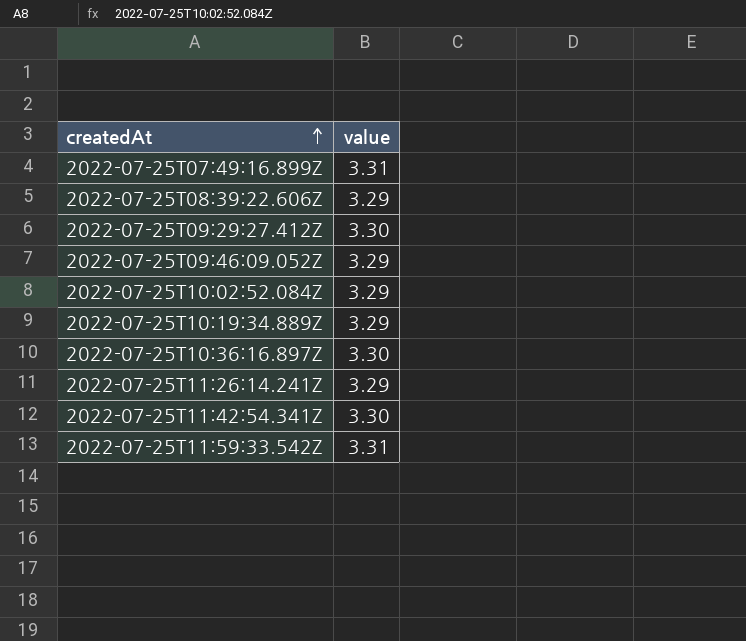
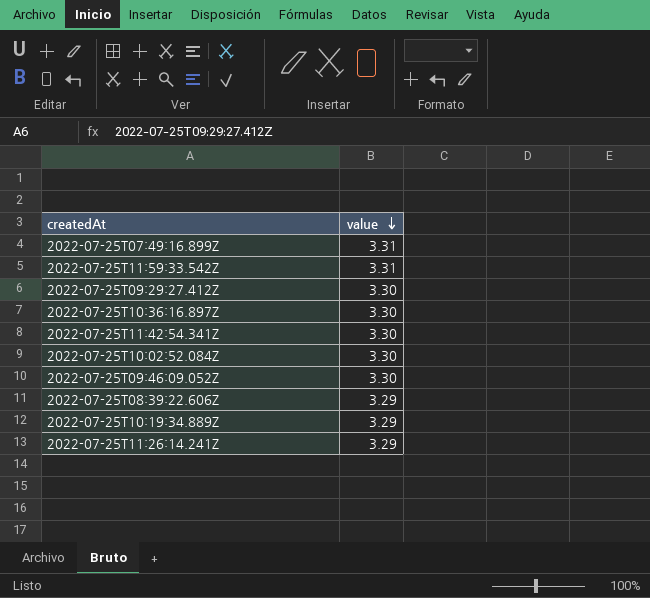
row order: createdAt ascending -> value descending
2022-07-25T10:02:52.084Z | value: 3.29 -> 3.30
2022-07-25T09:46:09.052Z | value: 3.29 -> 3.30

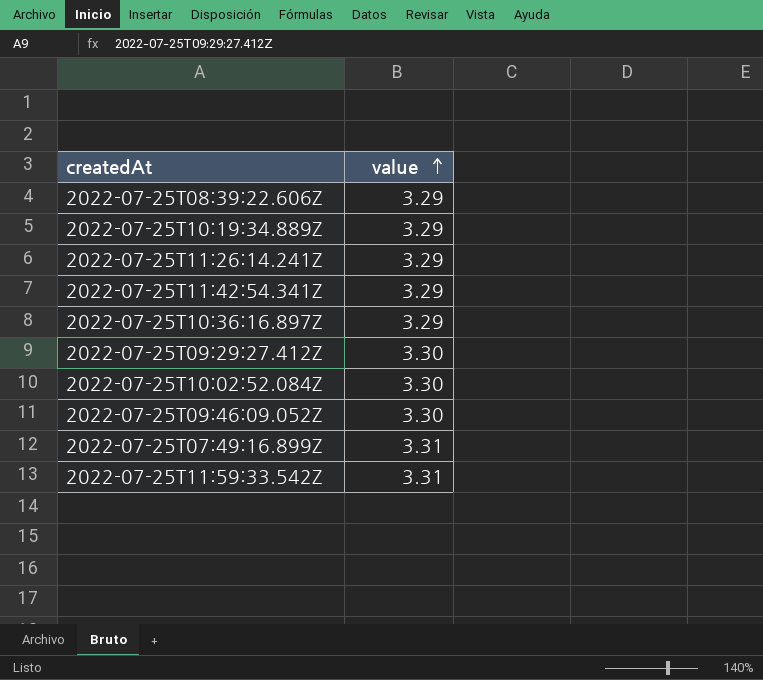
row order: value descending -> value ascending
2022-07-25T11:42:54.341Z | value: 3.30 -> 3.29
2022-07-25T10:36:16.897Z | value: 3.30 -> 3.29

